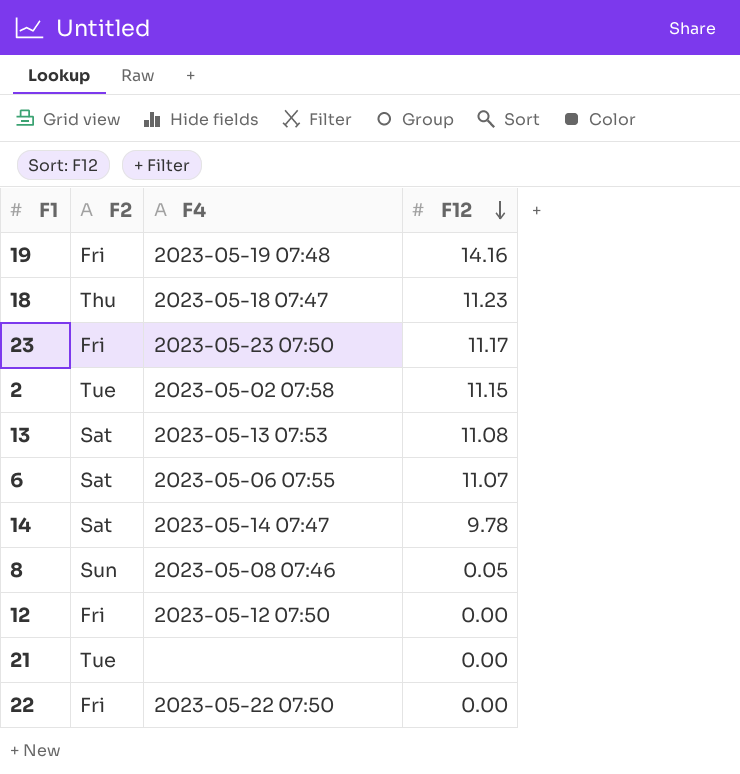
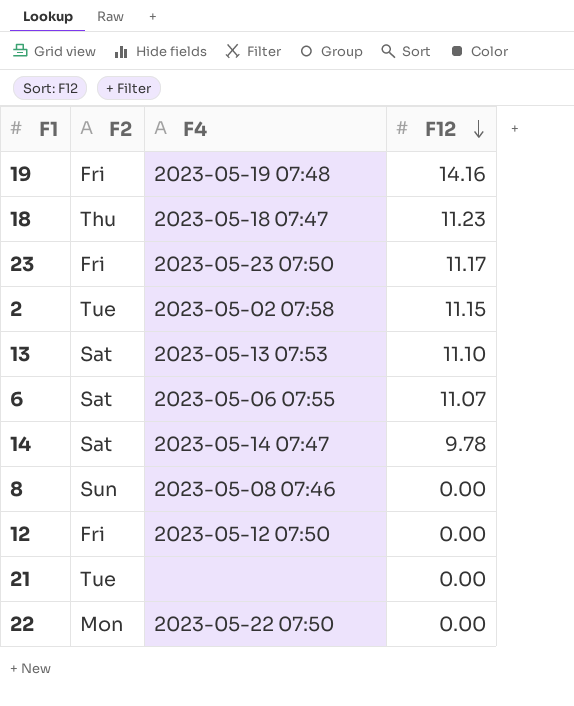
13 | F12: 11.08 -> 11.10
8 | F12: 0.05 -> 0.00
22 | F2: Fri -> Mon

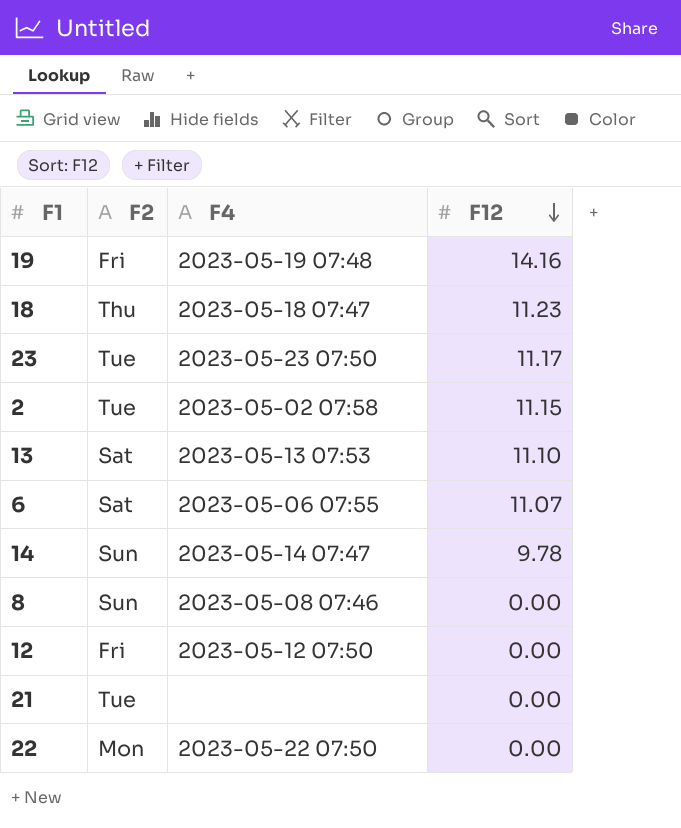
23 | F2: Fri -> Tue
14 | F2: Sat -> Sun

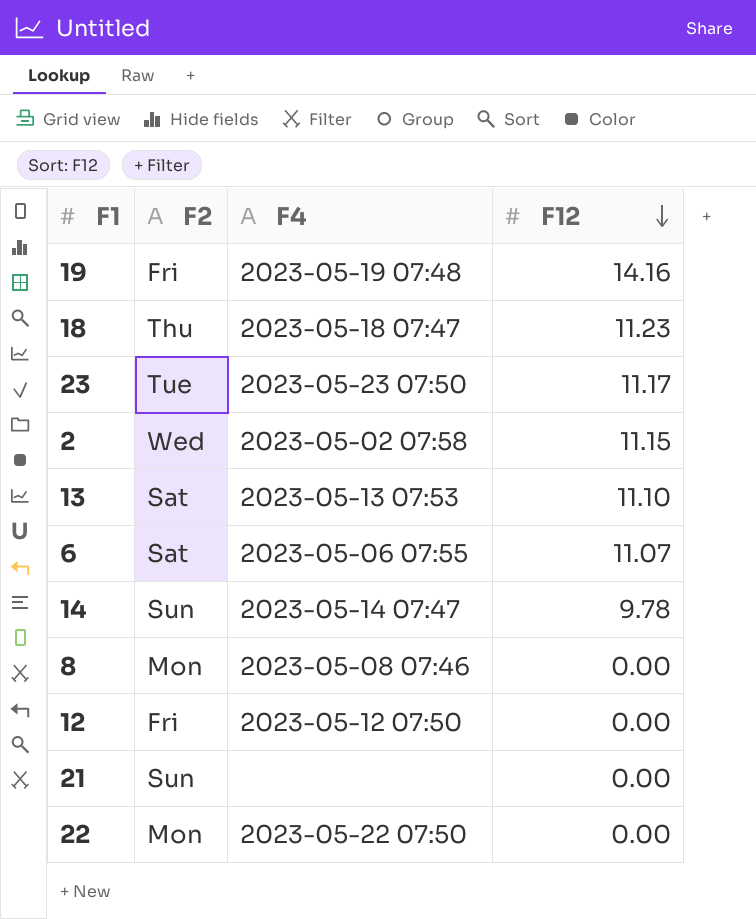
2 | F2: Tue -> Wed
8 | F2: Sun -> Mon
21 | F2: Tue -> Sun

